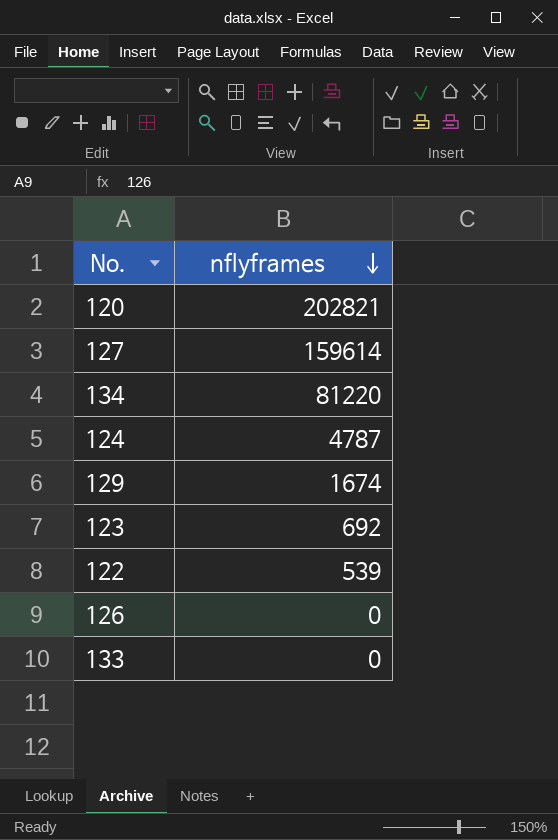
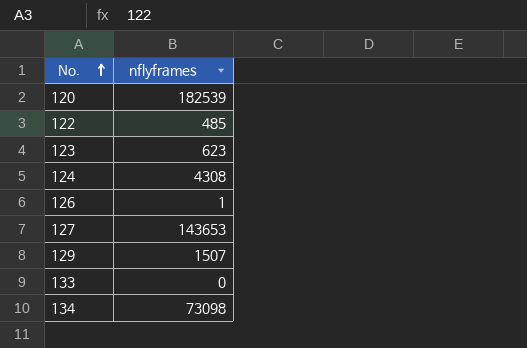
row order: nflyframes descending -> No. ascending
120 | nflyframes: 202821 -> 182539
122 | nflyframes: 539 -> 485
123 | nflyframes: 692 -> 623
124 | nflyframes: 4787 -> 4308
126 | nflyframes: 0 -> 1
127 | nflyframes: 159614 -> 143653
129 | nflyframes: 1674 -> 1507
134 | nflyframes: 81220 -> 73098

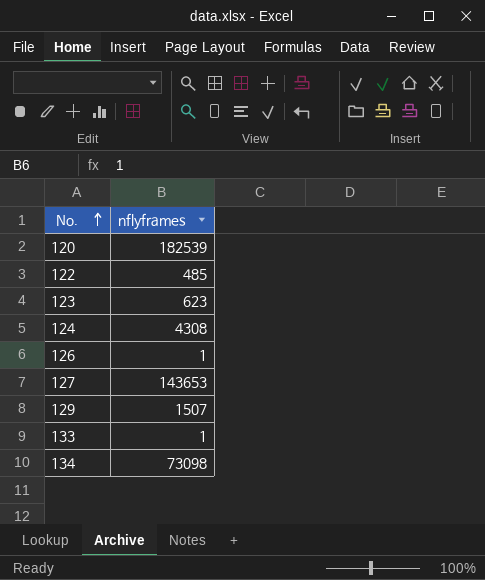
133 | nflyframes: 0 -> 1

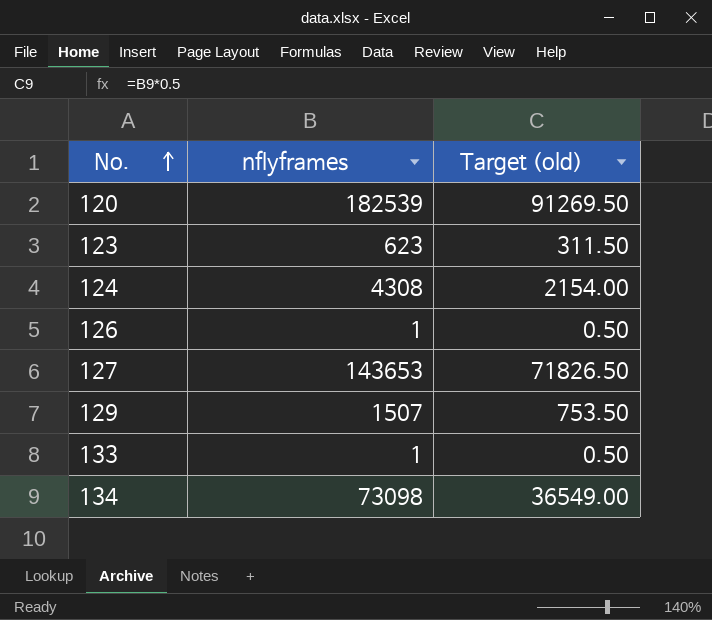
column Target (old) | formula: none -> [nflyframes] * 0.5
row 122: 485 -> none

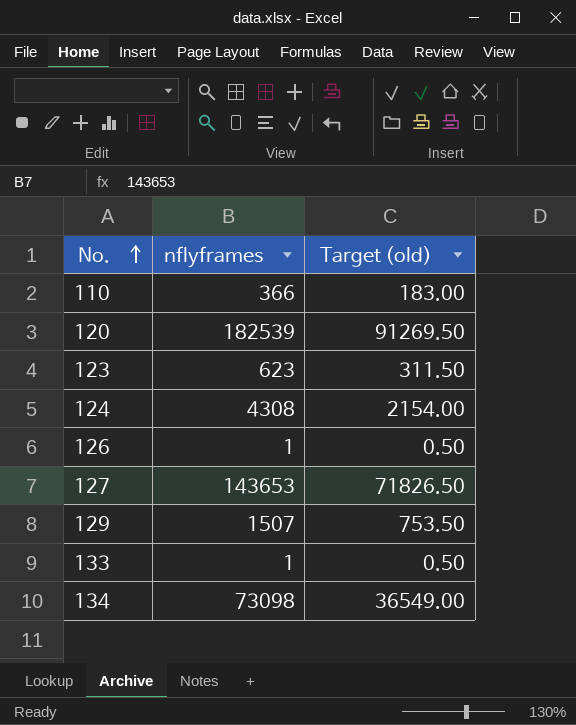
row 110: none -> 366 | 183.00

